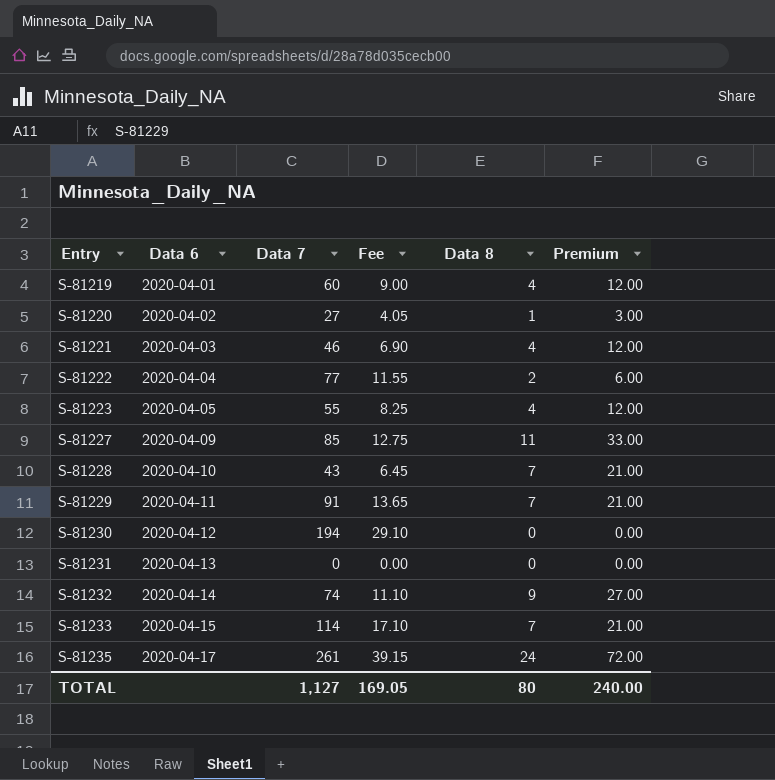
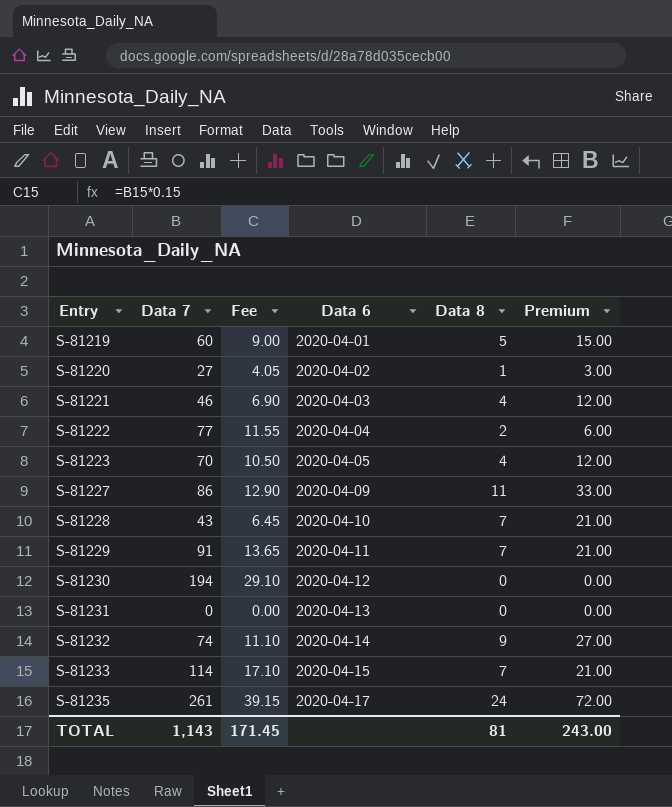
column Data 6 | position: 2 -> 4
S-81219 | Data 8: 4 -> 5
S-81219 | Premium: 12.00 -> 15.00
S-81223 | Data 7: 55 -> 70
S-81223 | Fee: 8.25 -> 10.50
S-81227 | Data 7: 85 -> 86
S-81227 | Fee: 12.75 -> 12.90
TOTAL | Data 7: 1,127 -> 1,143
TOTAL | Fee: 169.05 -> 171.45
TOTAL | Data 8: 80 -> 81
TOTAL | Premium: 240.00 -> 243.00

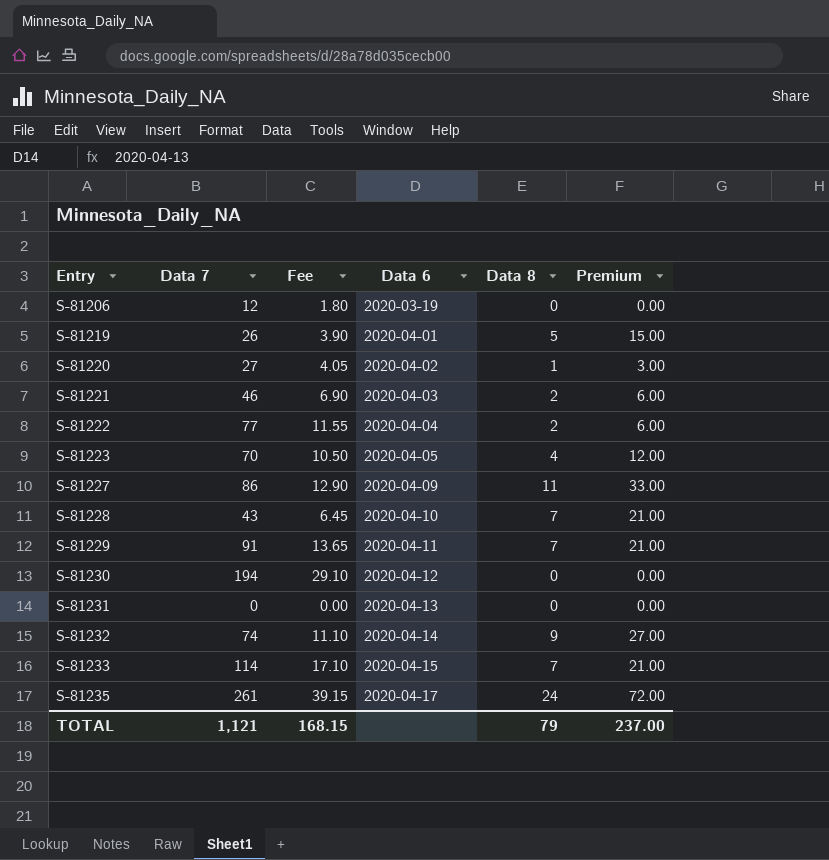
row S-81206: none -> 12 | 1.80 | 2020-03-19 | 0 | 0.00
S-81219 | Data 7: 60 -> 26
S-81219 | Fee: 9.00 -> 3.90
S-81221 | Data 8: 4 -> 2
S-81221 | Premium: 12.00 -> 6.00
TOTAL | Data 7: 1,143 -> 1,121
TOTAL | Fee: 171.45 -> 168.15
TOTAL | Data 8: 81 -> 79
TOTAL | Premium: 243.00 -> 237.00

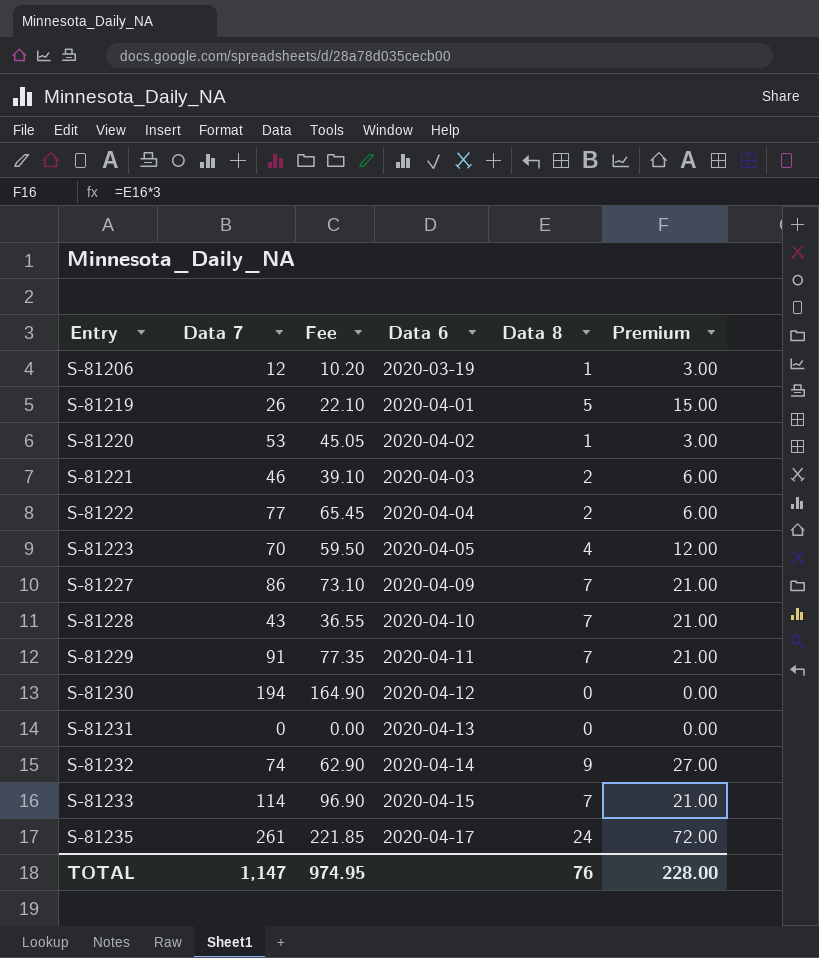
column Fee | formula: [Data 7] * 0.15 -> [Data 7] * 0.85
S-81206 | Data 8: 0 -> 1
S-81206 | Premium: 0.00 -> 3.00
S-81220 | Data 7: 27 -> 53
S-81227 | Data 8: 11 -> 7
S-81227 | Premium: 33.00 -> 21.00
TOTAL | Data 7: 1,121 -> 1,147
TOTAL | Fee: 168.15 -> 974.95
TOTAL | Data 8: 79 -> 76
TOTAL | Premium: 237.00 -> 228.00

